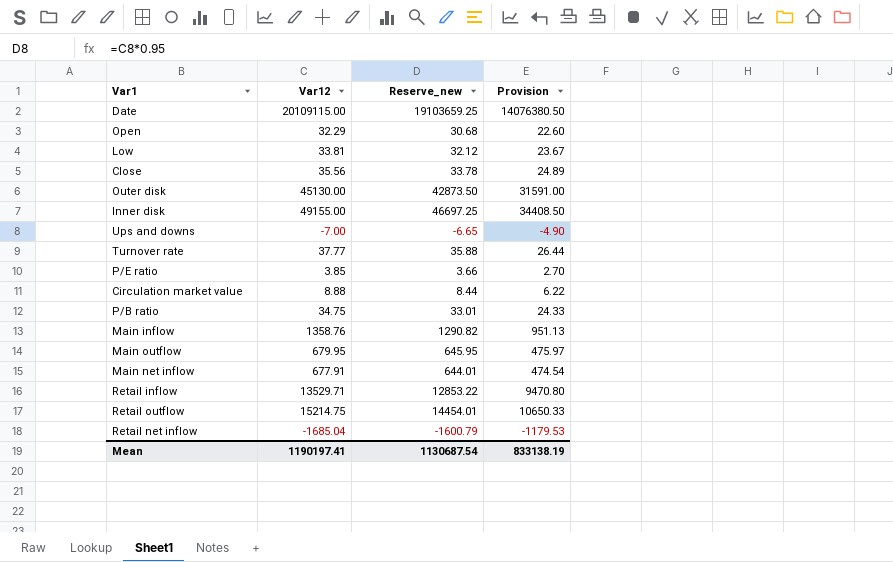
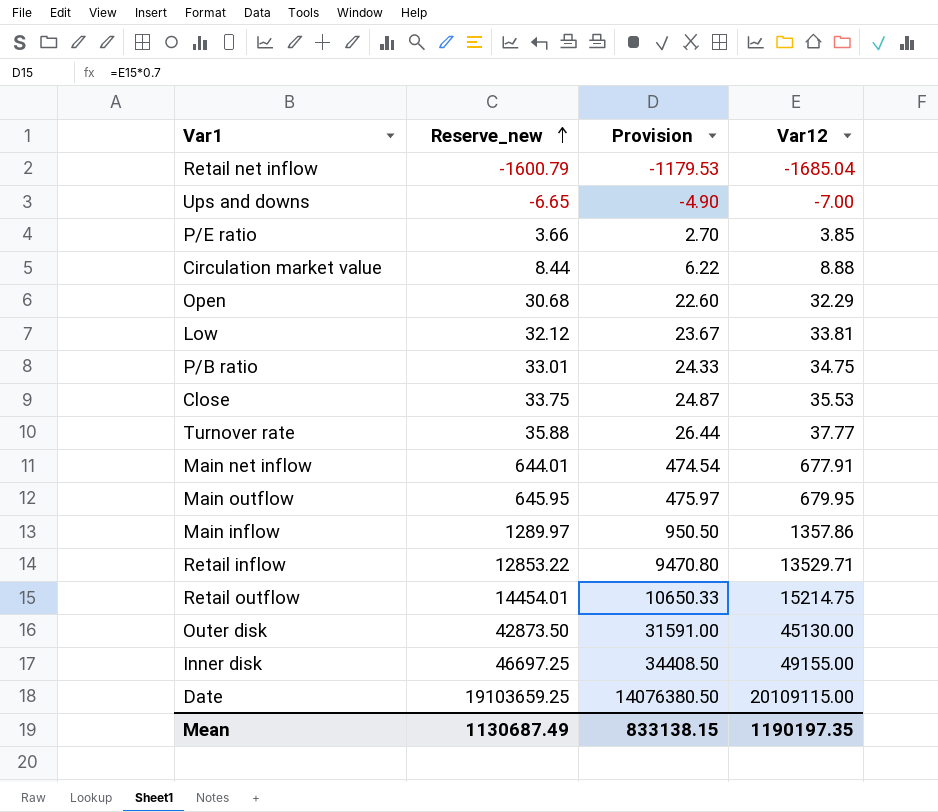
row order: none -> Reserve_new ascending
column Var12 | position: 2 -> 4
Close | Reserve_new: 33.78 -> 33.75
Close | Provision: 24.89 -> 24.87
Close | Var12: 35.56 -> 35.53
Main inflow | Reserve_new: 1290.82 -> 1289.97
Main inflow | Provision: 951.13 -> 950.50
Main inflow | Var12: 1358.76 -> 1357.86
Mean | Reserve_new: 1130687.54 -> 1130687.49
Mean | Provision: 833138.19 -> 833138.15
Mean | Var12: 1190197.41 -> 1190197.35

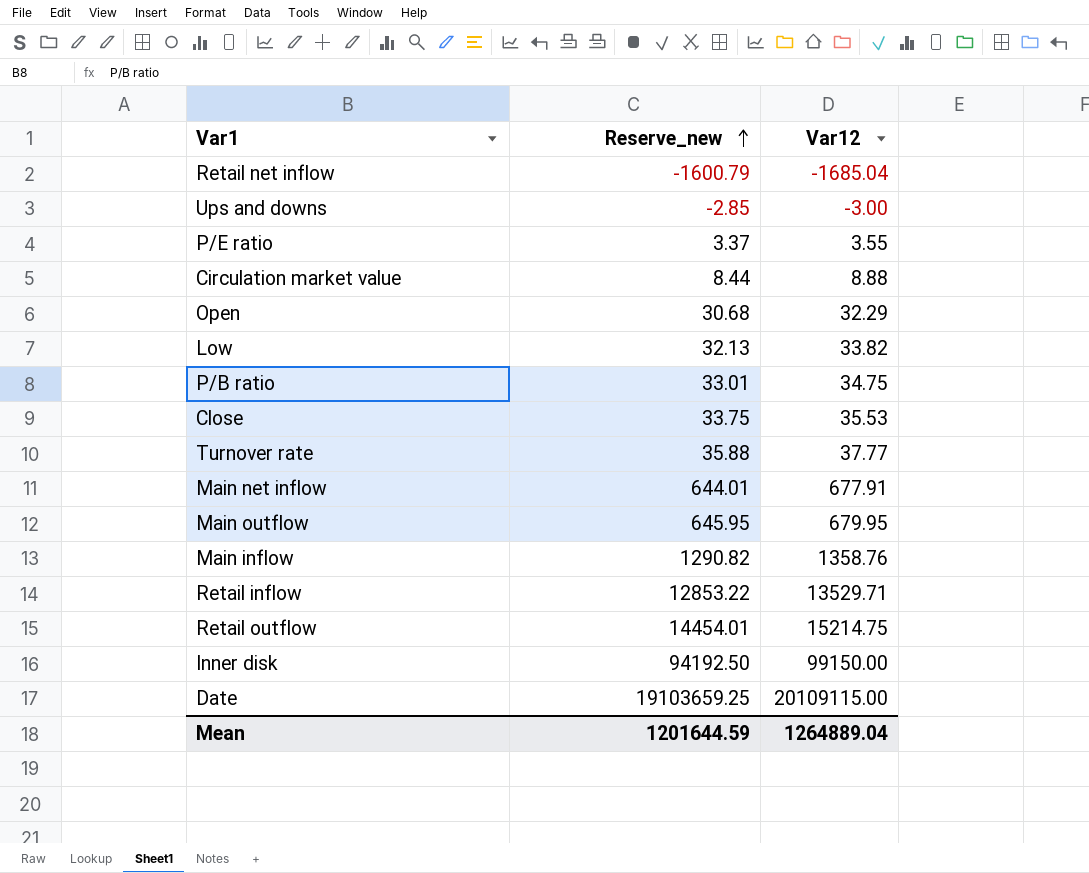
column Provision | formula: [Var12] * 0.7 -> none
row Outer disk: 42873.50 | 31591.00 | 45130.00 -> none
Ups and downs | Reserve_new: -6.65 -> -2.85
Ups and downs | Var12: -7.00 -> -3.00
P/E ratio | Reserve_new: 3.66 -> 3.37
P/E ratio | Var12: 3.85 -> 3.55
Low | Reserve_new: 32.12 -> 32.13
Low | Var12: 33.81 -> 33.82
Main inflow | Reserve_new: 1289.97 -> 1290.82
Main inflow | Var12: 1357.86 -> 1358.76
Inner disk | Reserve_new: 46697.25 -> 94192.50
Inner disk | Var12: 49155.00 -> 99150.00
Mean | Reserve_new: 1130687.49 -> 1201644.59
Mean | Var12: 1190197.35 -> 1264889.04

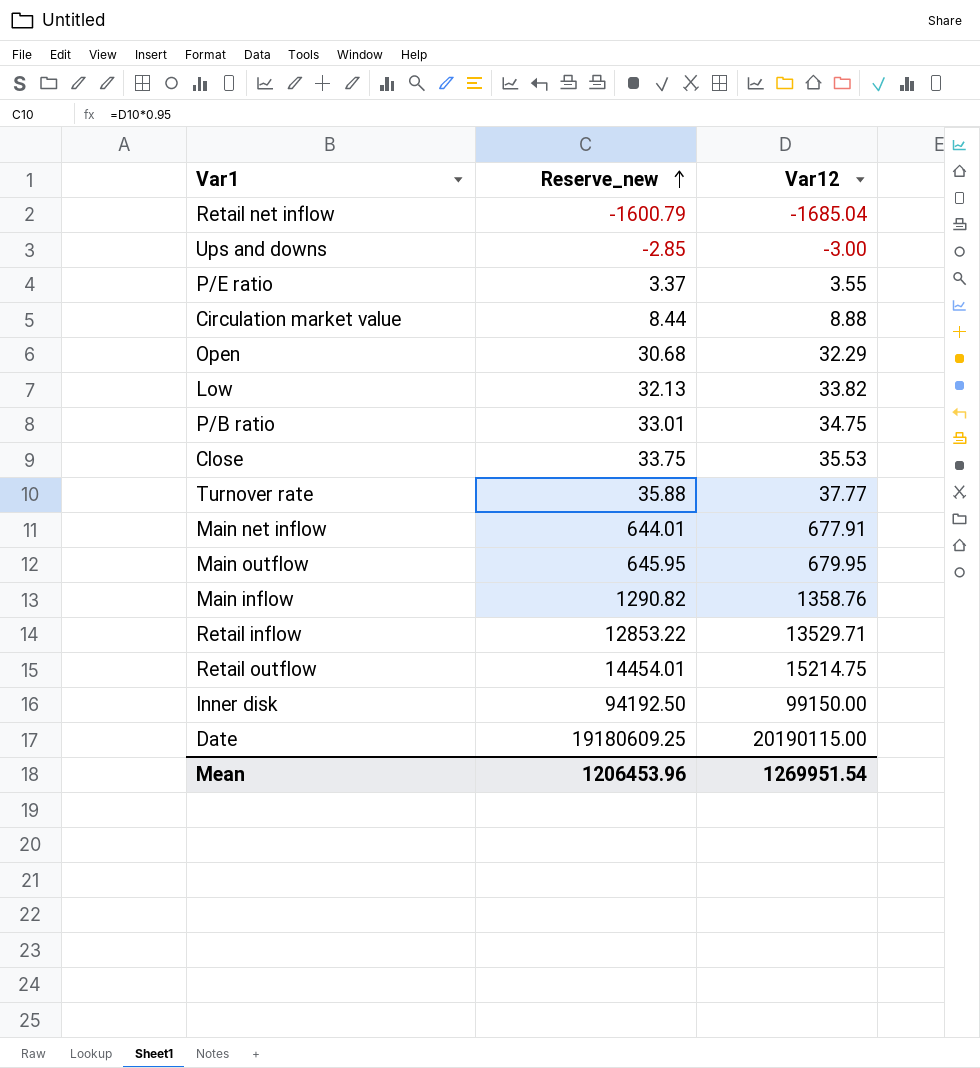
Date | Reserve_new: 19103659.25 -> 19180609.25
Date | Var12: 20109115.00 -> 20190115.00
Mean | Reserve_new: 1201644.59 -> 1206453.96
Mean | Var12: 1264889.04 -> 1269951.54

